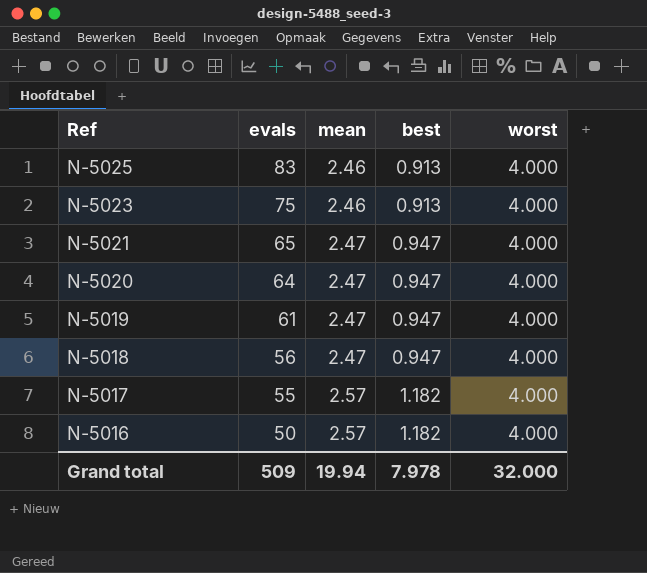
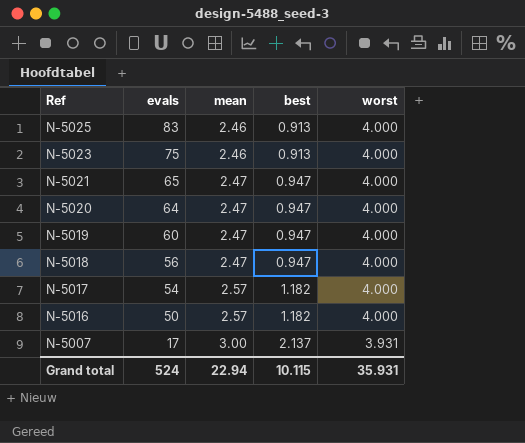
N-5019 | evals: 61 -> 60
N-5017 | evals: 55 -> 54
row N-5007: none -> 17 | 3.00 | 2.137 | 3.931
Grand total | evals: 509 -> 524
Grand total | mean: 19.94 -> 22.94
Grand total | best: 7.978 -> 10.115
Grand total | worst: 32.000 -> 35.931

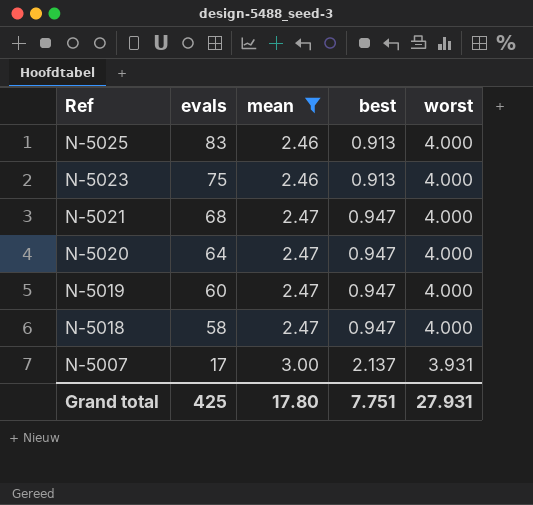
filter: none -> mean != 2.57
N-5021 | evals: 65 -> 68
N-5018 | evals: 56 -> 58
Grand total | evals: 524 -> 425
Grand total | mean: 22.94 -> 17.80
Grand total | best: 10.115 -> 7.751
Grand total | worst: 35.931 -> 27.931

